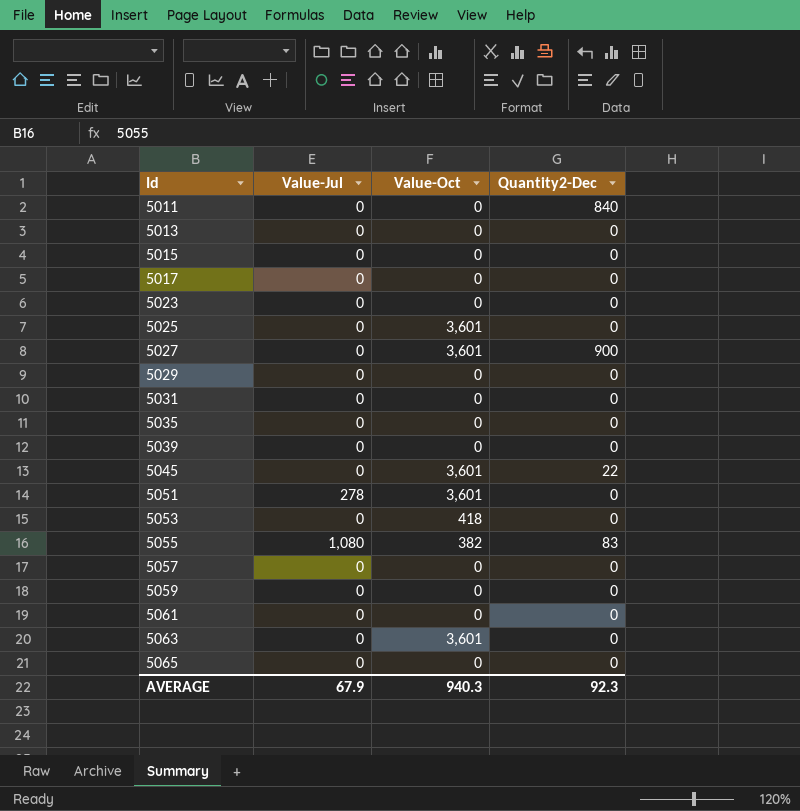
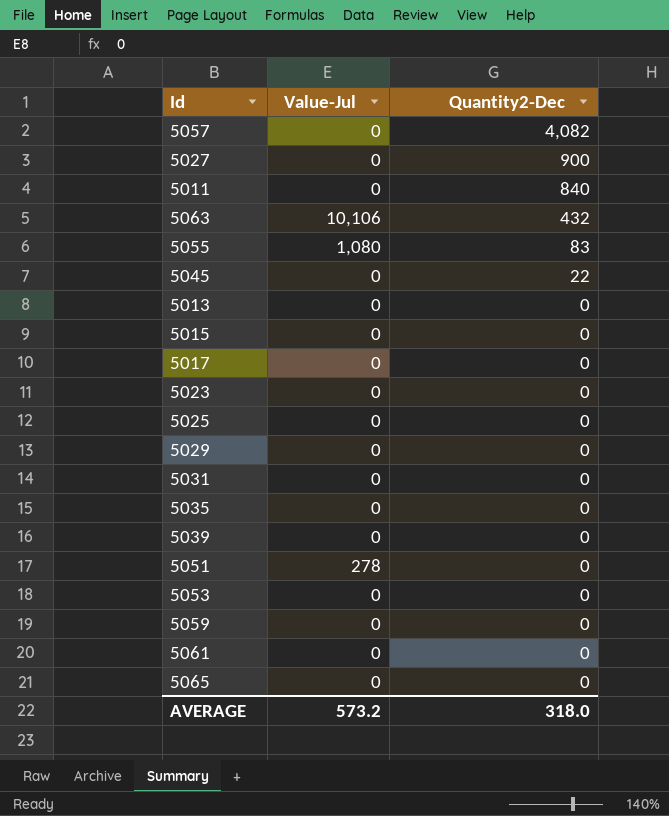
row order: Id ascending -> Quantity2-Dec descending
column Value-Oct | position: 3 -> none
5057 | Quantity2-Dec: 0 -> 4,082
5063 | Value-Jul: 0 -> 10,106
5063 | Quantity2-Dec: 0 -> 432
AVERAGE | Value-Jul: 67.9 -> 573.2
AVERAGE | Quantity2-Dec: 92.3 -> 318.0

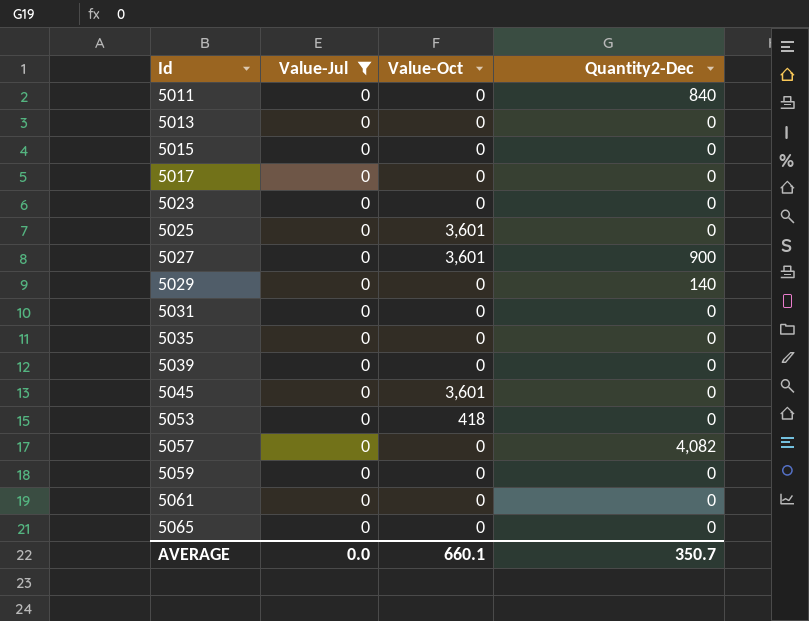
filter: none -> Value-Jul = 0
row order: Quantity2-Dec descending -> Id ascending
column Value-Oct | position: none -> 3
5029 | Quantity2-Dec: 0 -> 140
5045 | Quantity2-Dec: 22 -> 0
AVERAGE | Value-Jul: 573.2 -> 0.0
AVERAGE | Quantity2-Dec: 318.0 -> 350.7

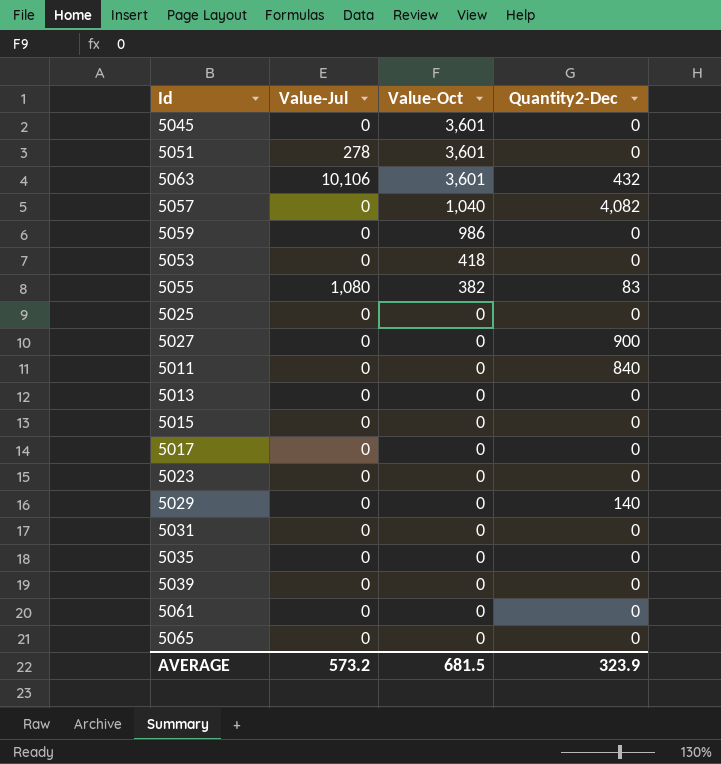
filter: Value-Jul = 0 -> none
row order: Id ascending -> Value-Oct descending
5057 | Value-Oct: 0 -> 1,040
5059 | Value-Oct: 0 -> 986
5025 | Value-Oct: 3,601 -> 0
5027 | Value-Oct: 3,601 -> 0
AVERAGE | Value-Jul: 0.0 -> 573.2
AVERAGE | Value-Oct: 660.1 -> 681.5
AVERAGE | Quantity2-Dec: 350.7 -> 323.9

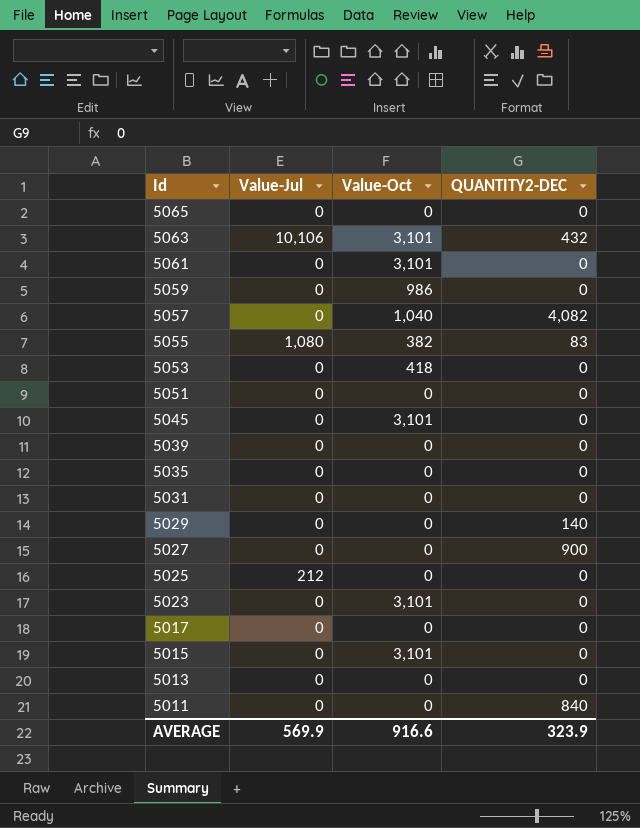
row order: Value-Oct descending -> Id descending
column name: Quantity2-Dec -> QUANTITY2-DEC
5063 | Value-Oct: 3,601 -> 3,101
5061 | Value-Oct: 0 -> 3,101
5051 | Value-Jul: 278 -> 0
5051 | Value-Oct: 3,601 -> 0
5045 | Value-Oct: 3,601 -> 3,101
5025 | Value-Jul: 0 -> 212
5023 | Value-Oct: 0 -> 3,101
5015 | Value-Oct: 0 -> 3,101
AVERAGE | Value-Jul: 573.2 -> 569.9
AVERAGE | Value-Oct: 681.5 -> 916.6

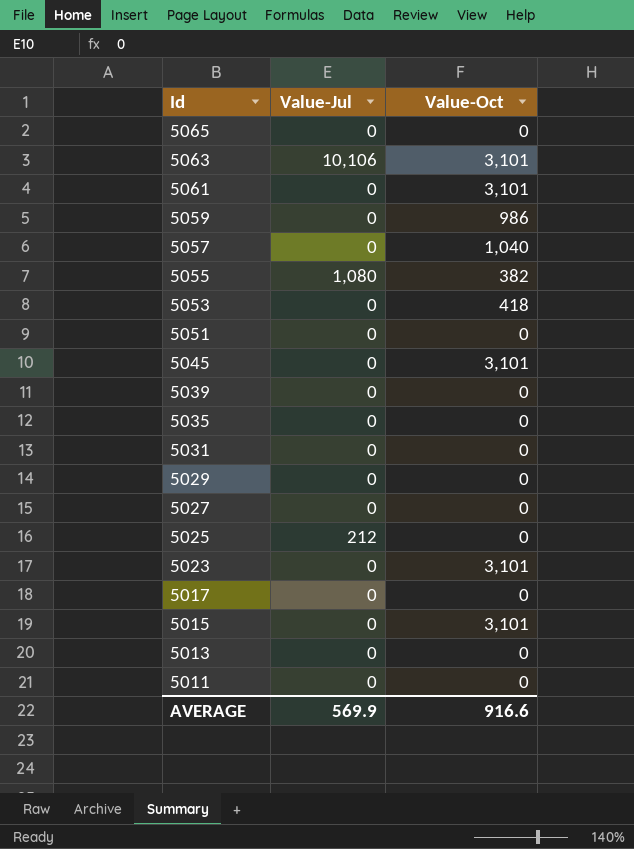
column QUANTITY2-DEC | position: 4 -> none

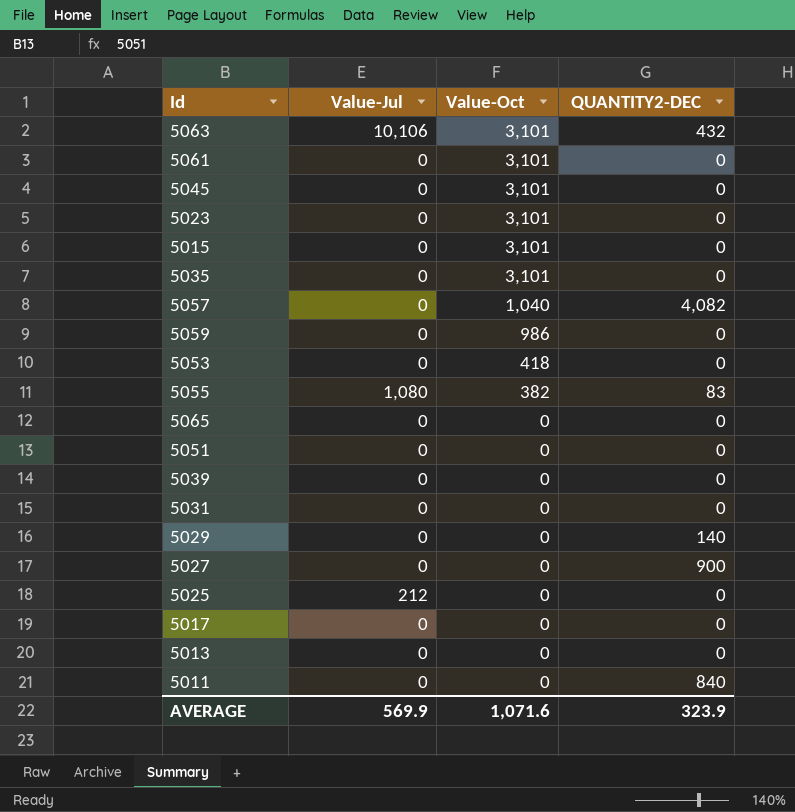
row order: Id descending -> Value-Oct descending
column QUANTITY2-DEC | position: none -> 4
5035 | Value-Oct: 0 -> 3,101
AVERAGE | Value-Oct: 916.6 -> 1,071.6

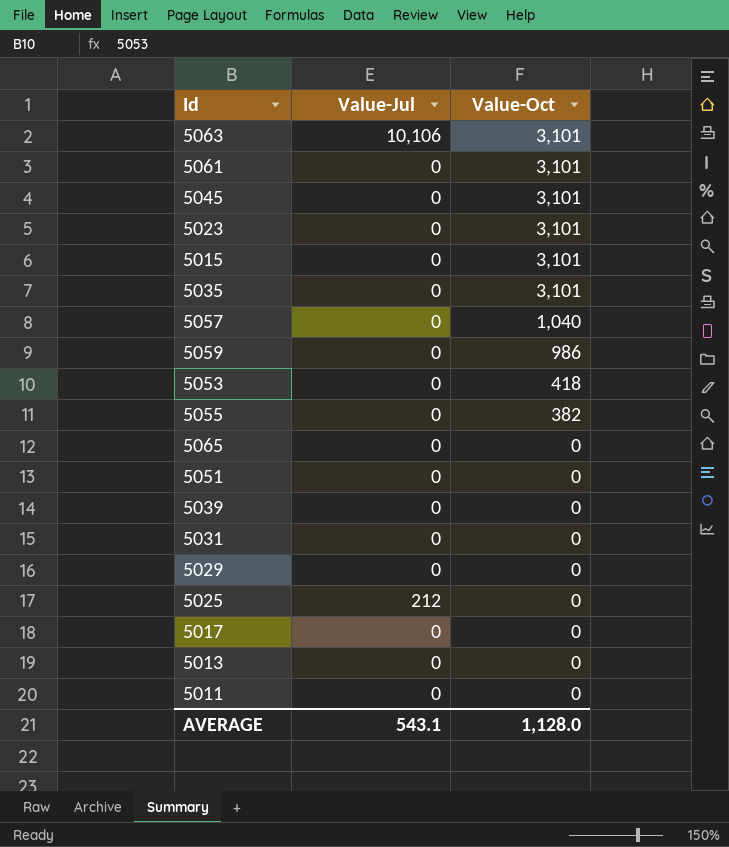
column QUANTITY2-DEC | position: 4 -> none
row 5027: 0 | 0 | 900 -> none
5055 | Value-Jul: 1,080 -> 0
AVERAGE | Value-Jul: 569.9 -> 543.1
AVERAGE | Value-Oct: 1,071.6 -> 1,128.0

